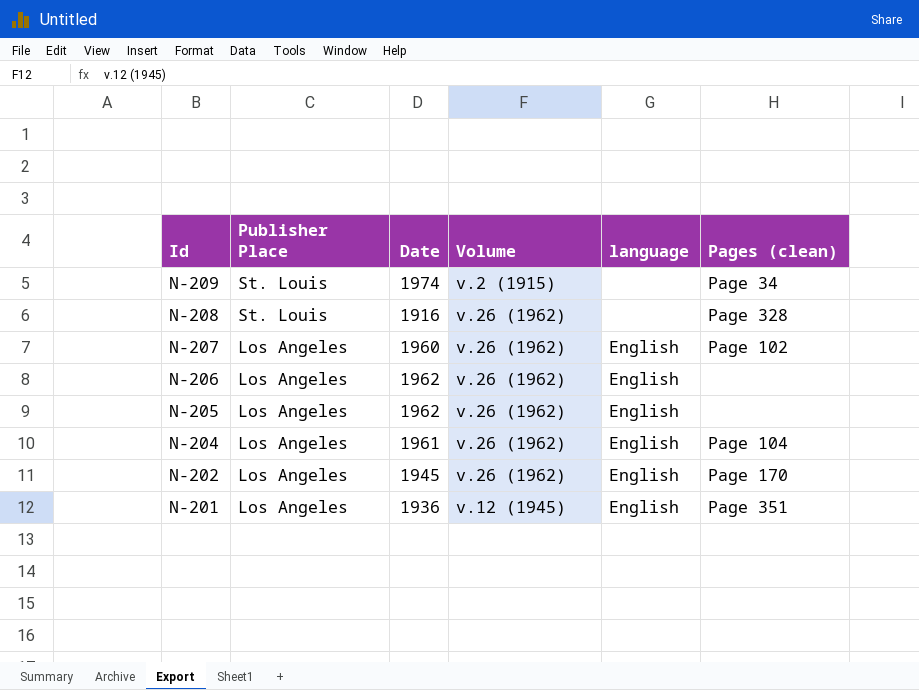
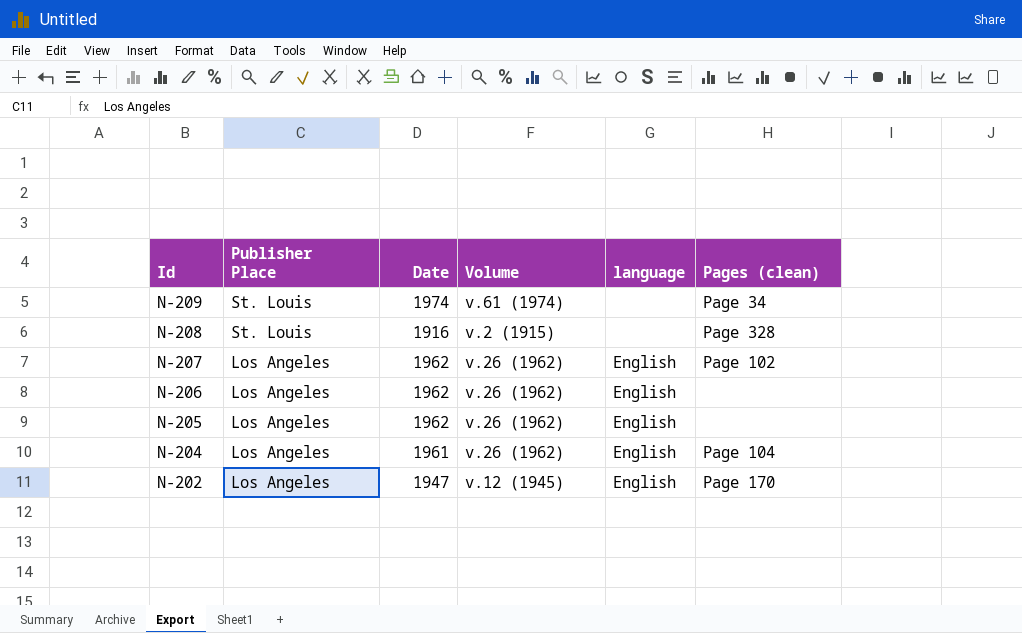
row N-201: Los Angeles | 1936 | v.12 (1945) | English | Page 351 -> none
N-209 | Volume: v.2 (1915) -> v.61 (1974)
N-208 | Volume: v.26 (1962) -> v.2 (1915)
N-207 | Date: 1960 -> 1962
N-202 | Date: 1945 -> 1947
N-202 | Volume: v.26 (1962) -> v.12 (1945)

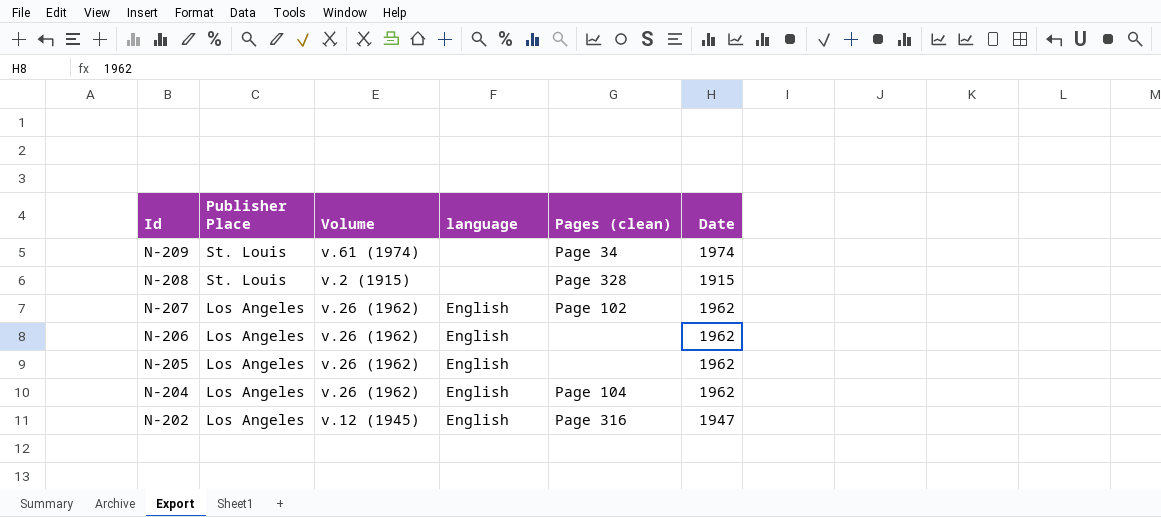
column Date | position: 3 -> 6
N-208 | Date: 1916 -> 1915
N-204 | Date: 1961 -> 1962
N-202 | Pages (clean): Page 170 -> Page 316

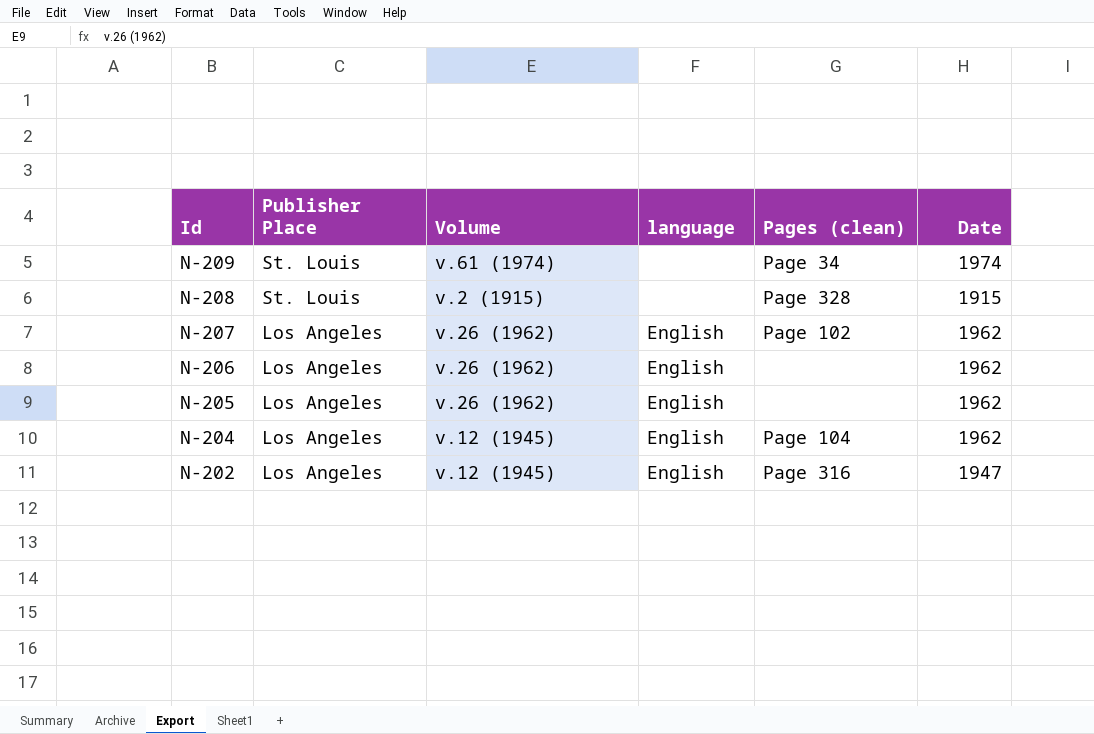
N-204 | Volume: v.26 (1962) -> v.12 (1945)

